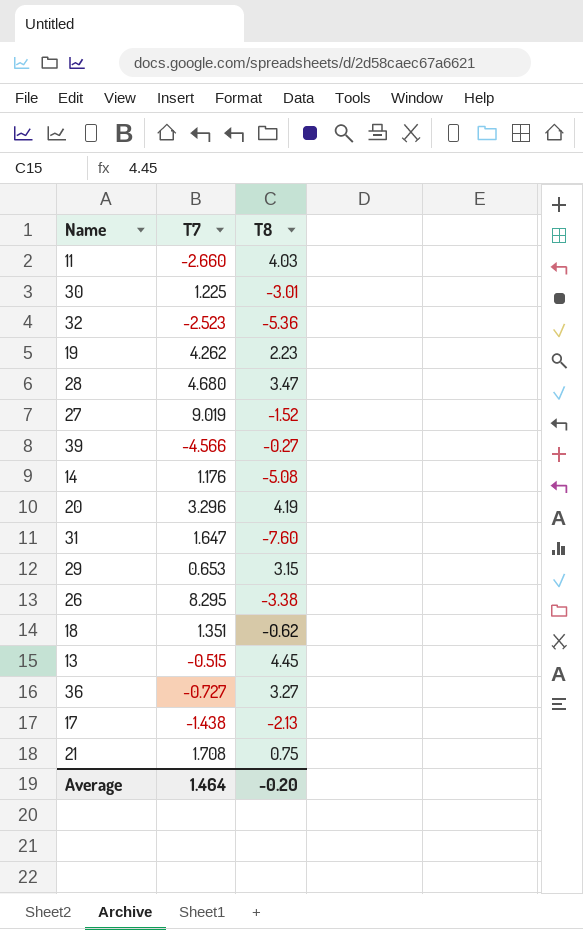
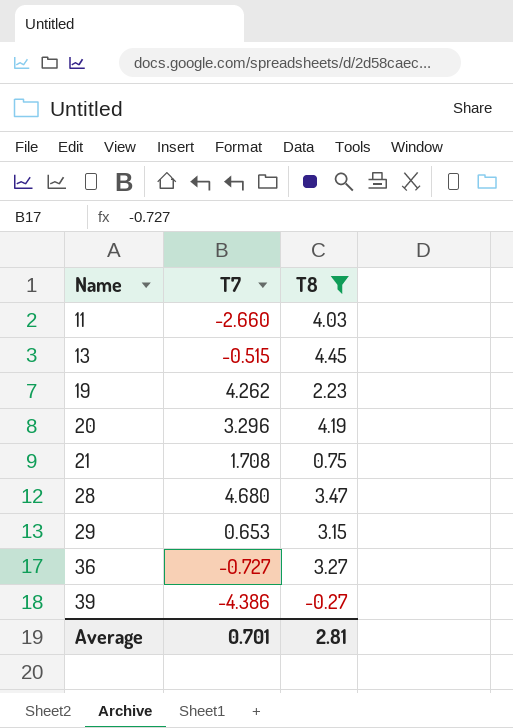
filter: none -> T8 >= -0.27
row order: none -> Name ascending
39 | T7: -4.566 -> -4.386
Average | T7: 1.464 -> 0.701
Average | T8: -0.20 -> 2.81

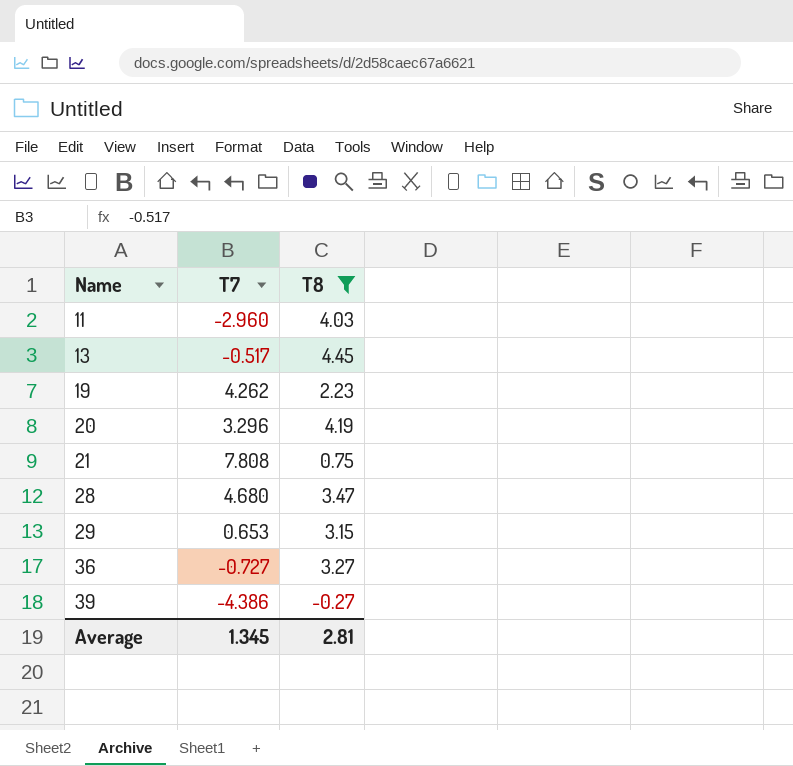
11 | T7: -2.660 -> -2.960
13 | T7: -0.515 -> -0.517
21 | T7: 1.708 -> 7.808
Average | T7: 0.701 -> 1.345

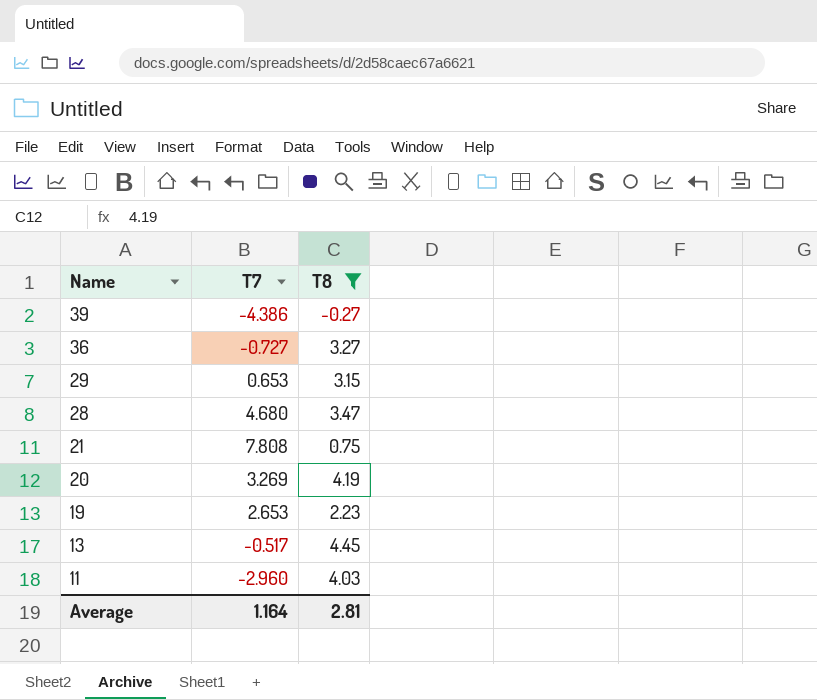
row order: Name ascending -> Name descending
20 | T7: 3.296 -> 3.269
19 | T7: 4.262 -> 2.653
Average | T7: 1.345 -> 1.164

